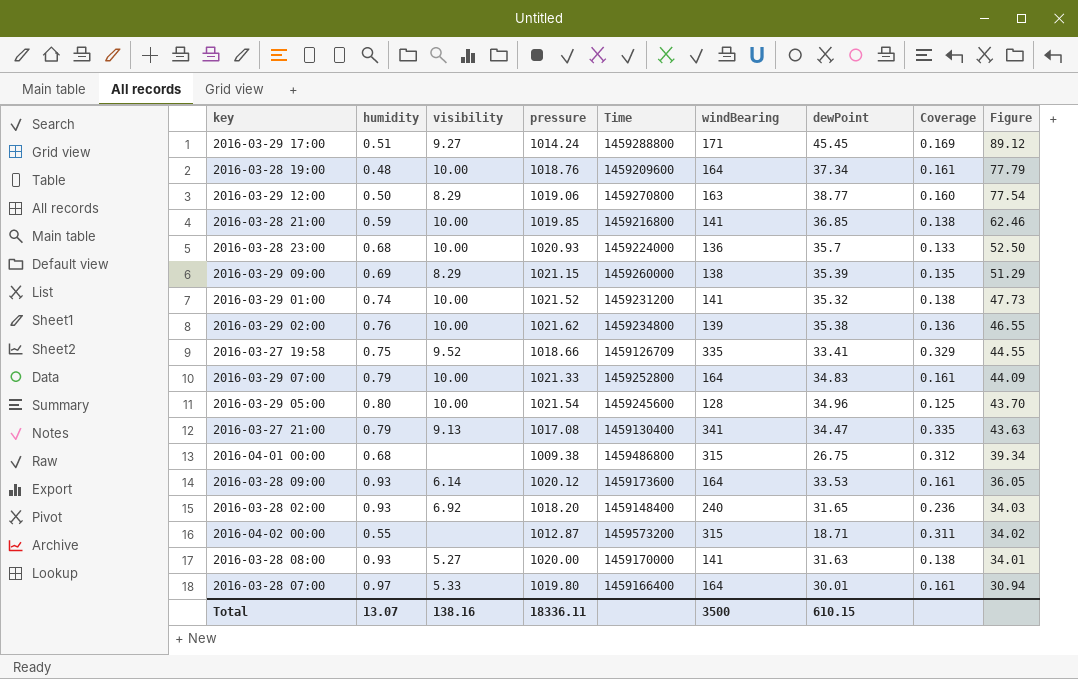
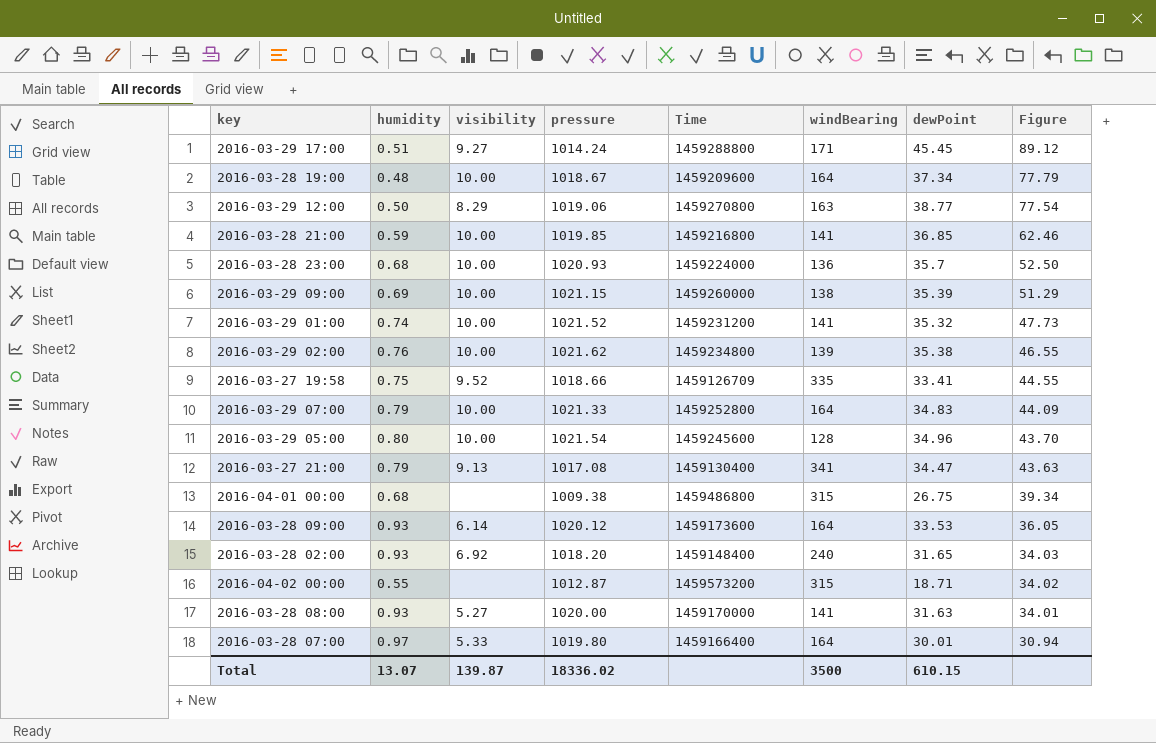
column Coverage | formula: [windBearing] / [pressure] -> none
2016-03-28 19:00 | pressure: 1018.76 -> 1018.67
2016-03-29 09:00 | visibility: 8.29 -> 10.00
Total | visibility: 138.16 -> 139.87
Total | pressure: 18336.11 -> 18336.02

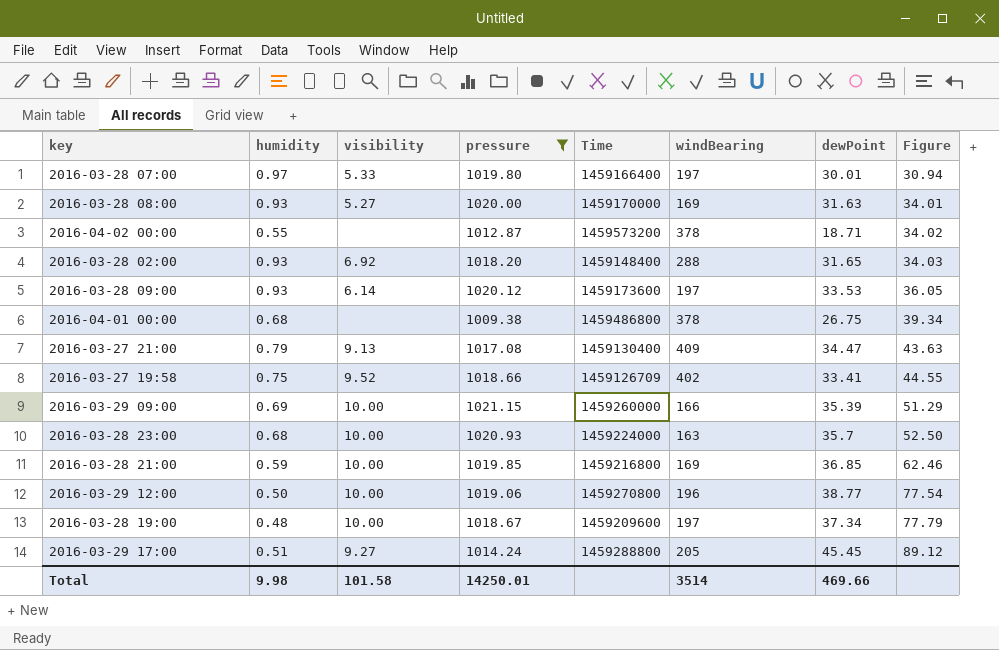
filter: none -> pressure <= 1021.15
row order: Figure descending -> Figure ascending
2016-03-28 07:00 | windBearing: 164 -> 197
2016-03-28 08:00 | windBearing: 141 -> 169
2016-04-02 00:00 | windBearing: 315 -> 378
2016-03-28 02:00 | windBearing: 240 -> 288
2016-03-28 09:00 | windBearing: 164 -> 197
2016-04-01 00:00 | windBearing: 315 -> 378
2016-03-27 21:00 | windBearing: 341 -> 409
2016-03-27 19:58 | windBearing: 335 -> 402
2016-03-29 09:00 | windBearing: 138 -> 166
2016-03-28 23:00 | windBearing: 136 -> 163
2016-03-28 21:00 | windBearing: 141 -> 169
2016-03-29 12:00 | visibility: 8.29 -> 10.00
2016-03-29 12:00 | windBearing: 163 -> 196
2016-03-28 19:00 | windBearing: 164 -> 197
2016-03-29 17:00 | windBearing: 171 -> 205
Total | humidity: 13.07 -> 9.98
Total | visibility: 139.87 -> 101.58
Total | pressure: 18336.02 -> 14250.01
Total | windBearing: 3500 -> 3514
Total | dewPoint: 610.15 -> 469.66

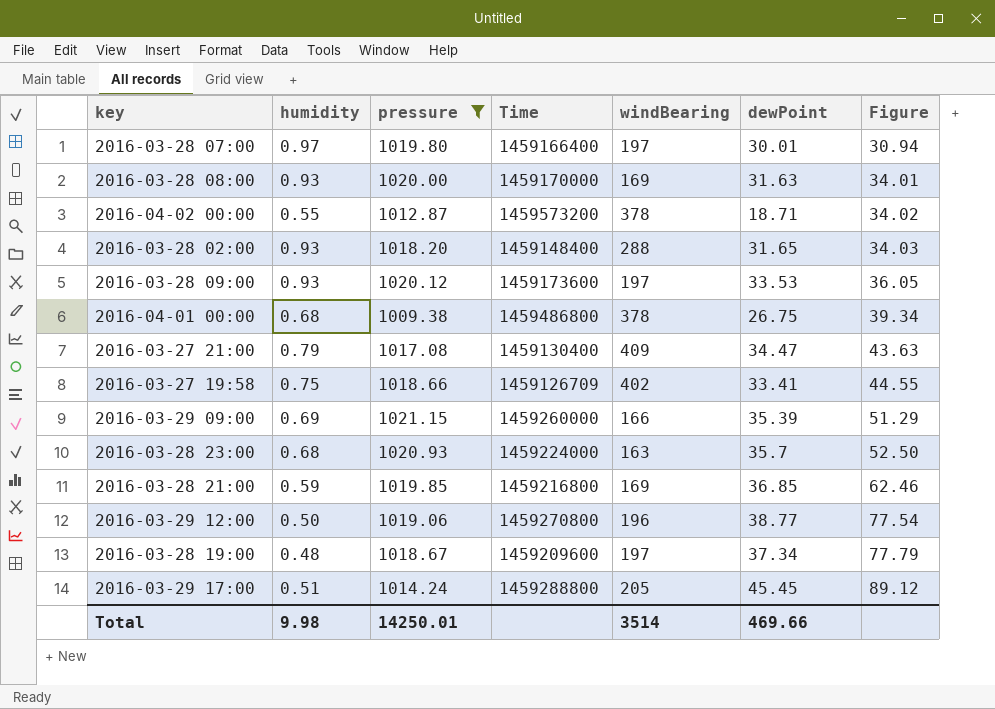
column visibility | position: 3 -> none

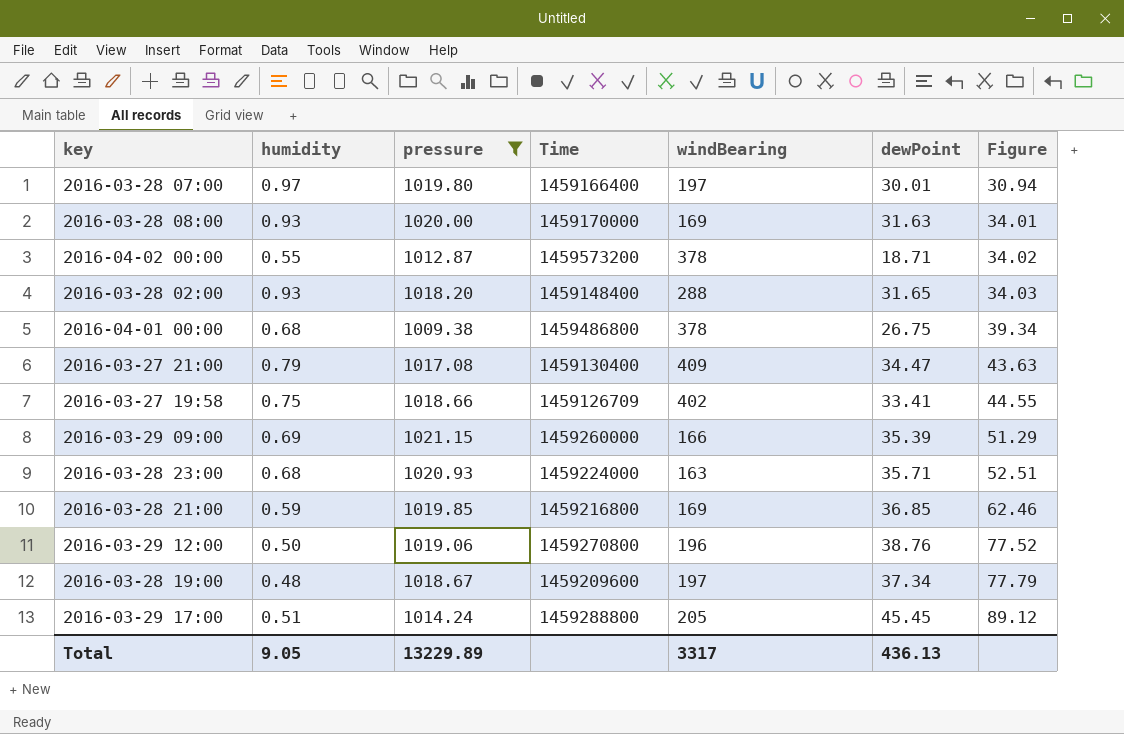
row 2016-03-28 09:00: 0.93 | 1020.12 | 1459173600 | 197 | 33.53 | 36.05 -> none
2016-03-28 23:00 | dewPoint: 35.7 -> 35.71
2016-03-28 23:00 | Figure: 52.50 -> 52.51
2016-03-29 12:00 | dewPoint: 38.77 -> 38.76
2016-03-29 12:00 | Figure: 77.54 -> 77.52
Total | humidity: 9.98 -> 9.05
Total | pressure: 14250.01 -> 13229.89
Total | windBearing: 3514 -> 3317
Total | dewPoint: 469.66 -> 436.13

